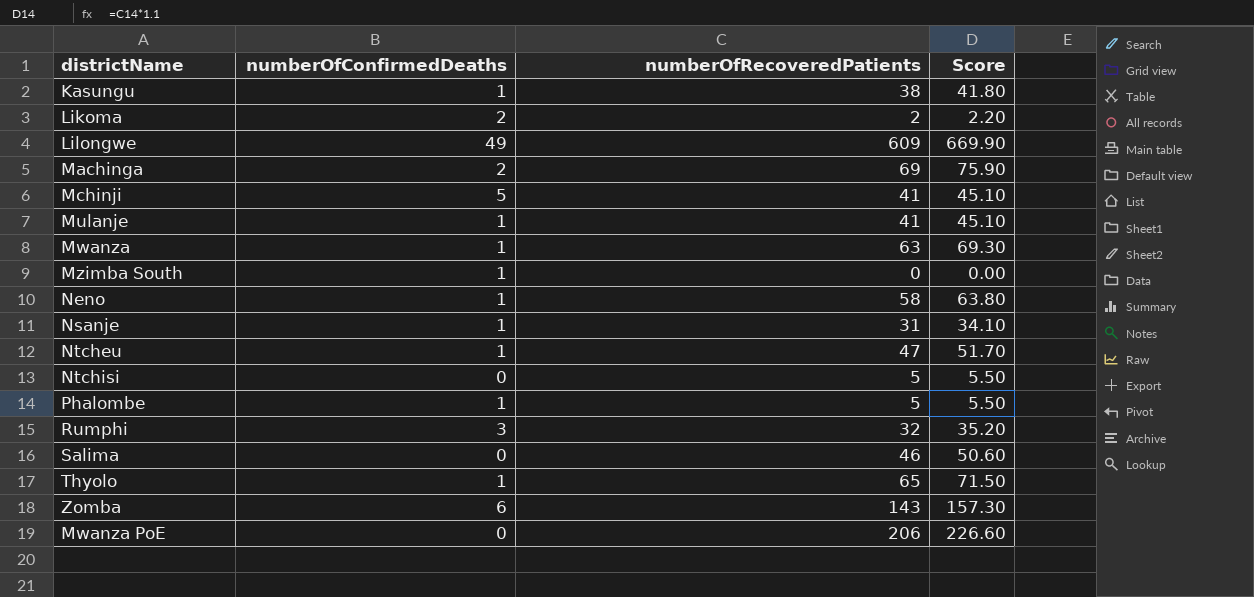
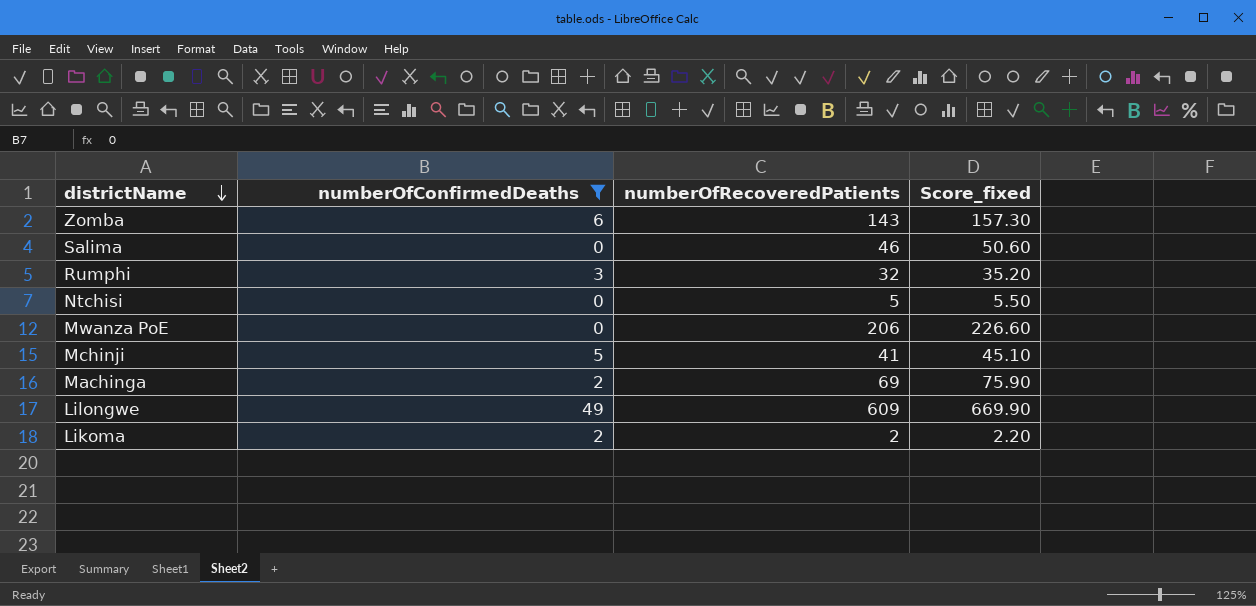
filter: none -> numberOfConfirmedDeaths != 1
row order: none -> districtName descending
column name: Score -> Score_fixed

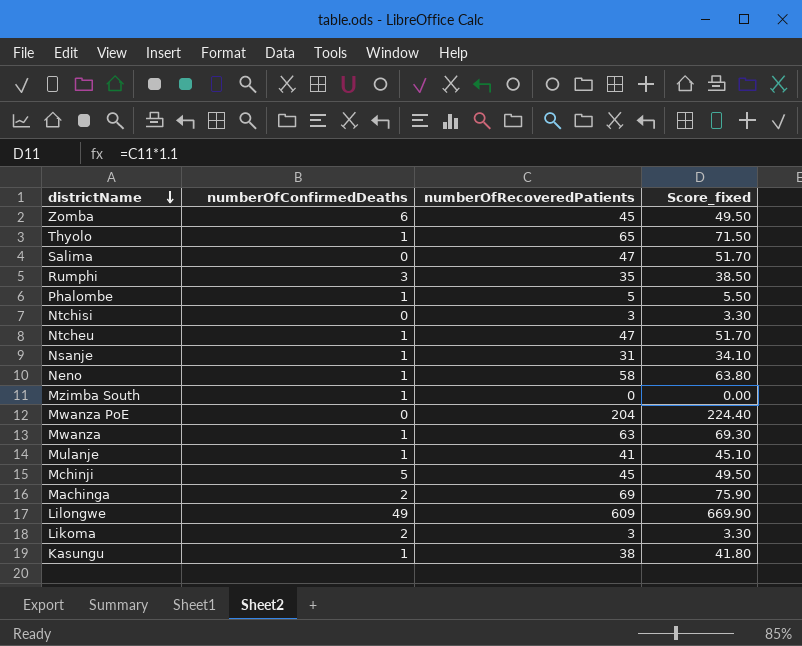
filter: numberOfConfirmedDeaths != 1 -> none
Zomba | numberOfRecoveredPatients: 143 -> 45
Zomba | Score_fixed: 157.30 -> 49.50
Salima | numberOfRecoveredPatients: 46 -> 47
Salima | Score_fixed: 50.60 -> 51.70
Rumphi | numberOfRecoveredPatients: 32 -> 35
Rumphi | Score_fixed: 35.20 -> 38.50
Ntchisi | numberOfRecoveredPatients: 5 -> 3
Ntchisi | Score_fixed: 5.50 -> 3.30
Mwanza PoE | numberOfRecoveredPatients: 206 -> 204
Mwanza PoE | Score_fixed: 226.60 -> 224.40
Mchinji | numberOfRecoveredPatients: 41 -> 45
Mchinji | Score_fixed: 45.10 -> 49.50
Likoma | numberOfRecoveredPatients: 2 -> 3
Likoma | Score_fixed: 2.20 -> 3.30

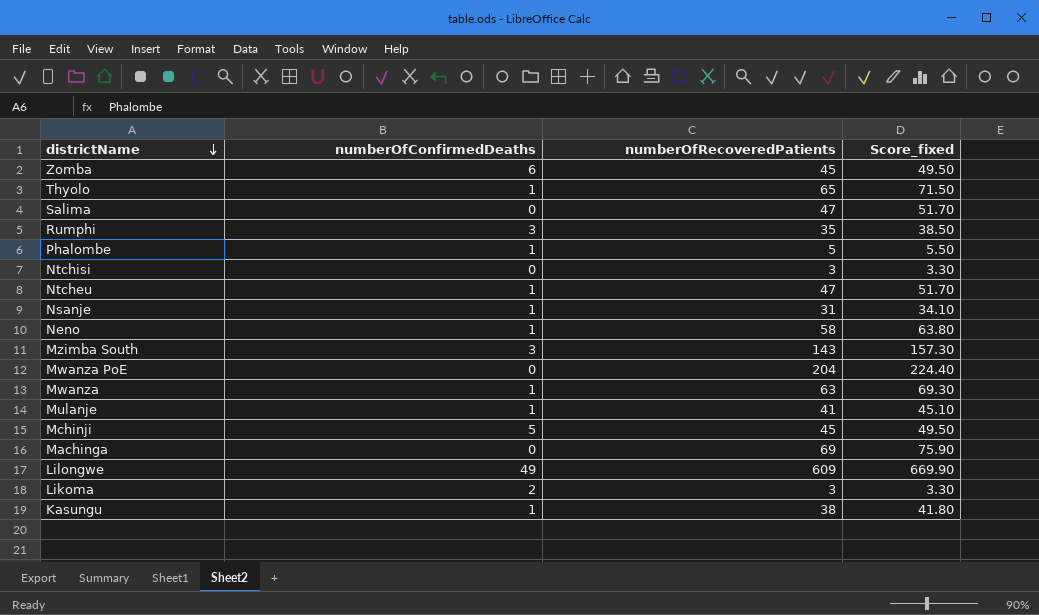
Mzimba South | numberOfConfirmedDeaths: 1 -> 3
Mzimba South | numberOfRecoveredPatients: 0 -> 143
Mzimba South | Score_fixed: 0.00 -> 157.30
Machinga | numberOfConfirmedDeaths: 2 -> 0

